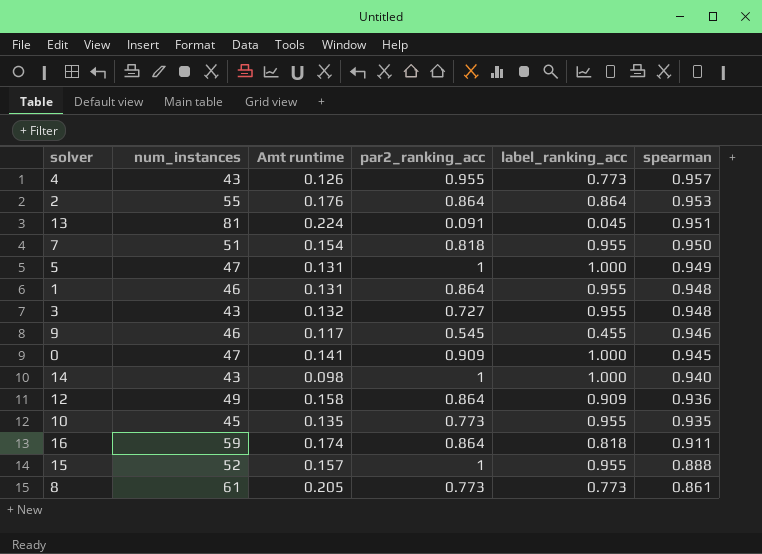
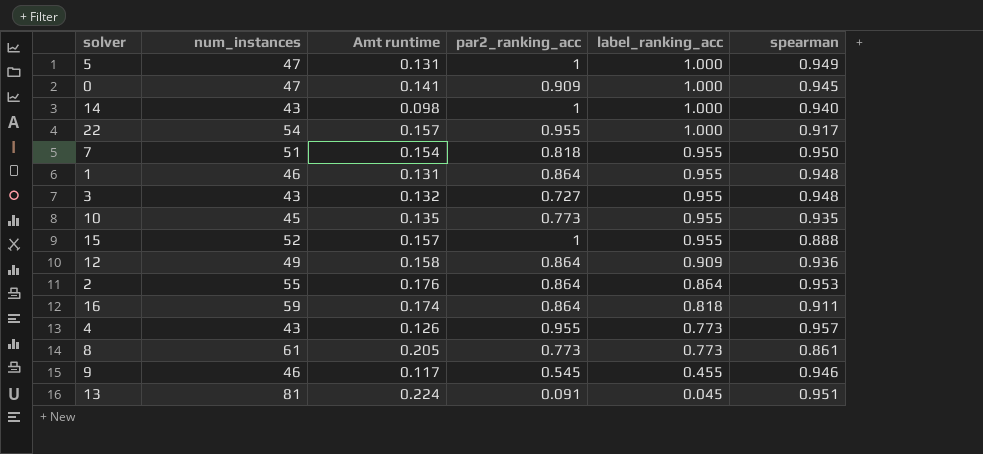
row order: spearman descending -> label_ranking_acc descending
row 22: none -> 54 | 0.157 | 0.955 | 1.000 | 0.917

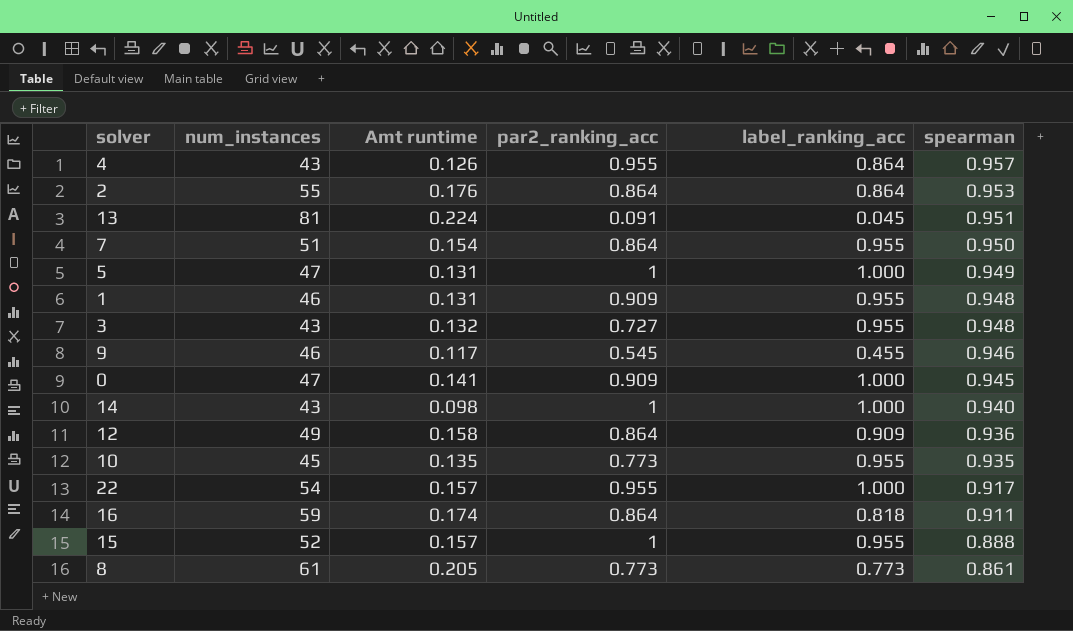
row order: label_ranking_acc descending -> spearman descending
4 | label_ranking_acc: 0.773 -> 0.864
7 | par2_ranking_acc: 0.818 -> 0.864
1 | par2_ranking_acc: 0.864 -> 0.909

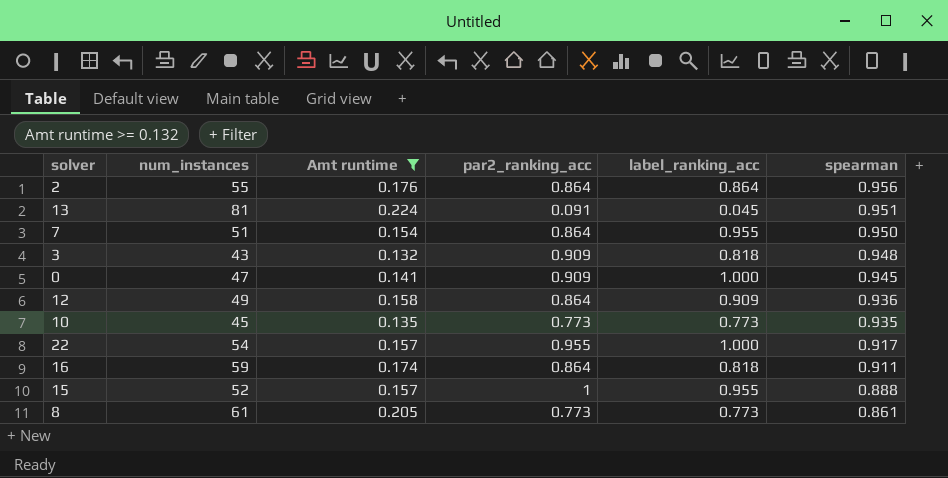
filter: none -> Amt runtime >= 0.132
2 | spearman: 0.953 -> 0.956
3 | par2_ranking_acc: 0.727 -> 0.909
3 | label_ranking_acc: 0.955 -> 0.818
10 | label_ranking_acc: 0.955 -> 0.773

